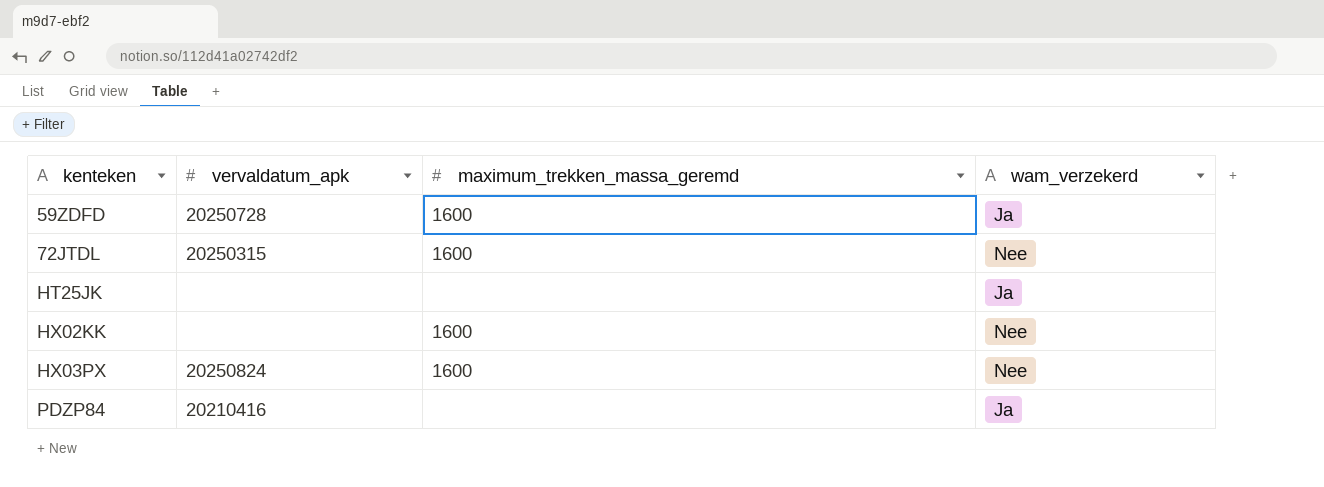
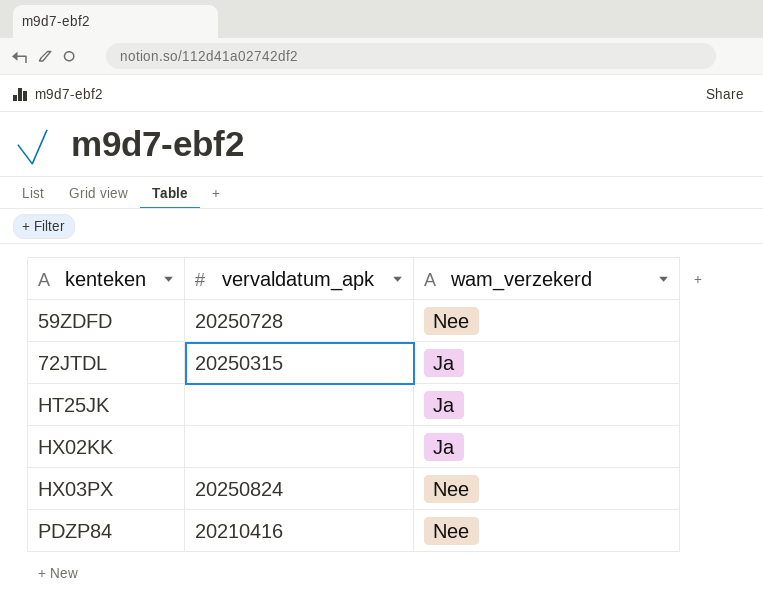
column maximum_trekken_massa_geremd | position: 3 -> none
59ZDFD | wam_verzekerd: Ja -> Nee
72JTDL | wam_verzekerd: Nee -> Ja
HX02KK | wam_verzekerd: Nee -> Ja
PDZP84 | wam_verzekerd: Ja -> Nee

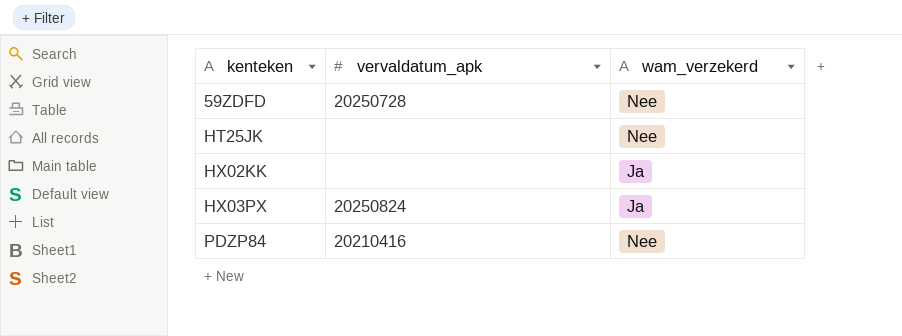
row 72JTDL: 20250315 | Ja -> none
HT25JK | wam_verzekerd: Ja -> Nee
HX03PX | wam_verzekerd: Nee -> Ja

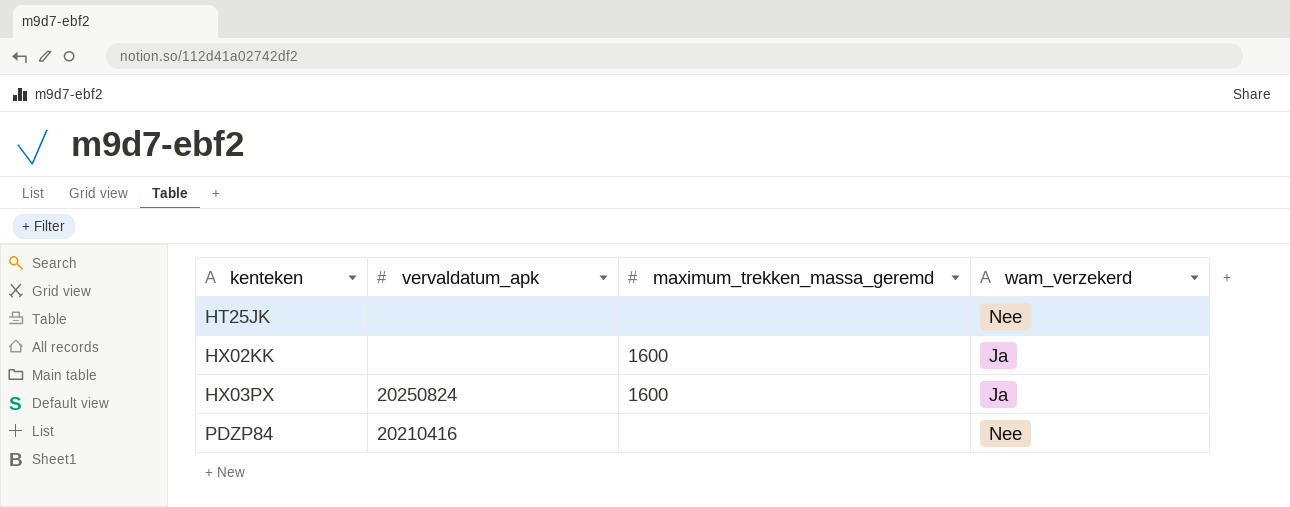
column maximum_trekken_massa_geremd | position: none -> 3
row 59ZDFD: 20250728 | Nee -> none

